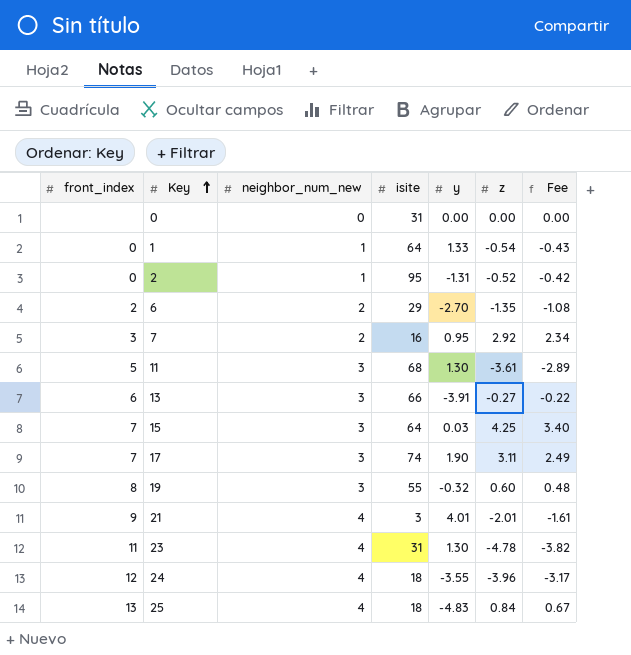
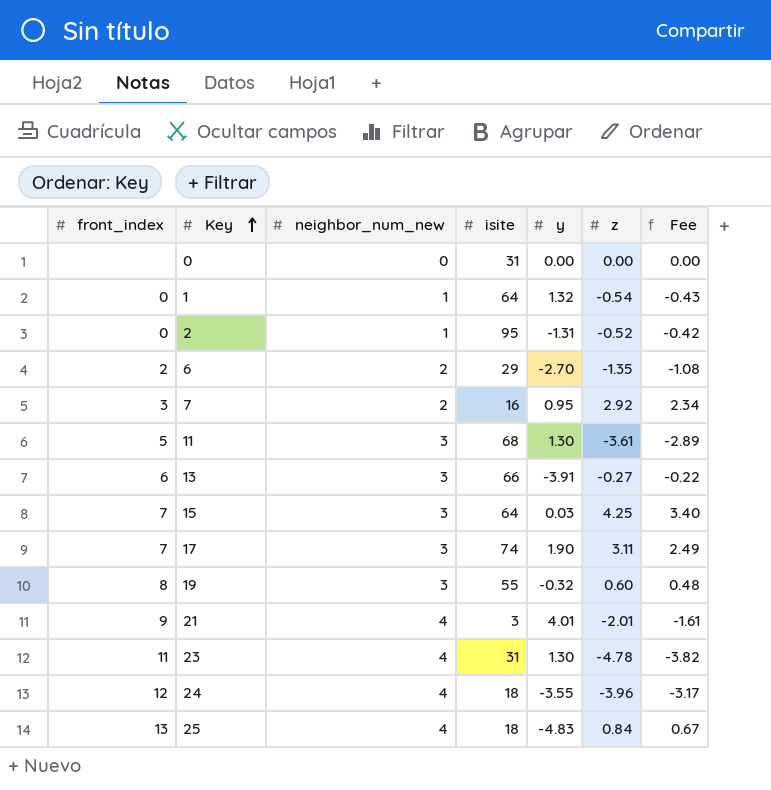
1 | y: 1.33 -> 1.32

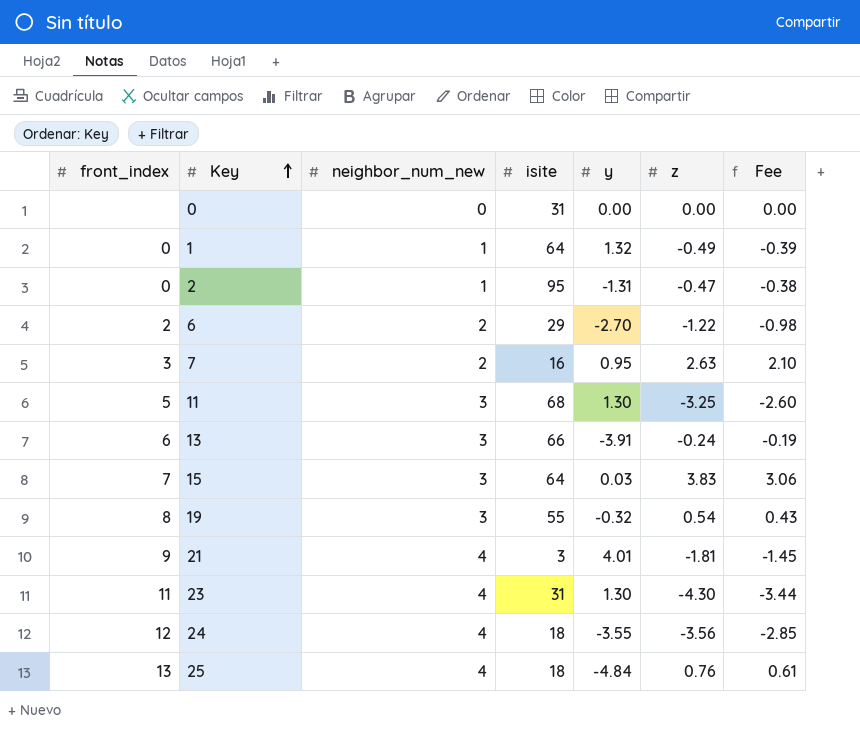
row 17: 7 | 3 | 74 | 1.90 | 3.11 | 2.49 -> none
1 | z: -0.54 -> -0.49
1 | Fee: -0.43 -> -0.39
2 | z: -0.52 -> -0.47
2 | Fee: -0.42 -> -0.38
6 | z: -1.35 -> -1.22
6 | Fee: -1.08 -> -0.98
7 | z: 2.92 -> 2.63
7 | Fee: 2.34 -> 2.10
11 | z: -3.61 -> -3.25
11 | Fee: -2.89 -> -2.60
13 | z: -0.27 -> -0.24
13 | Fee: -0.22 -> -0.19
15 | z: 4.25 -> 3.83
15 | Fee: 3.40 -> 3.06
19 | z: 0.60 -> 0.54
19 | Fee: 0.48 -> 0.43
21 | z: -2.01 -> -1.81
21 | Fee: -1.61 -> -1.45
23 | z: -4.78 -> -4.30
23 | Fee: -3.82 -> -3.44
24 | z: -3.96 -> -3.56
24 | Fee: -3.17 -> -2.85
25 | y: -4.83 -> -4.84
25 | z: 0.84 -> 0.76
25 | Fee: 0.67 -> 0.61

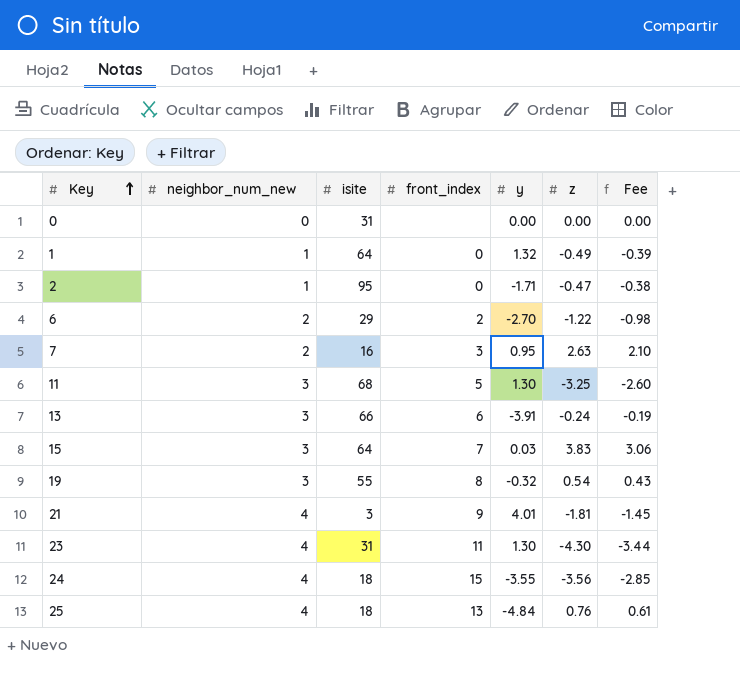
column front_index | position: 1 -> 4
2 | y: -1.31 -> -1.71
24 | front_index: 12 -> 15

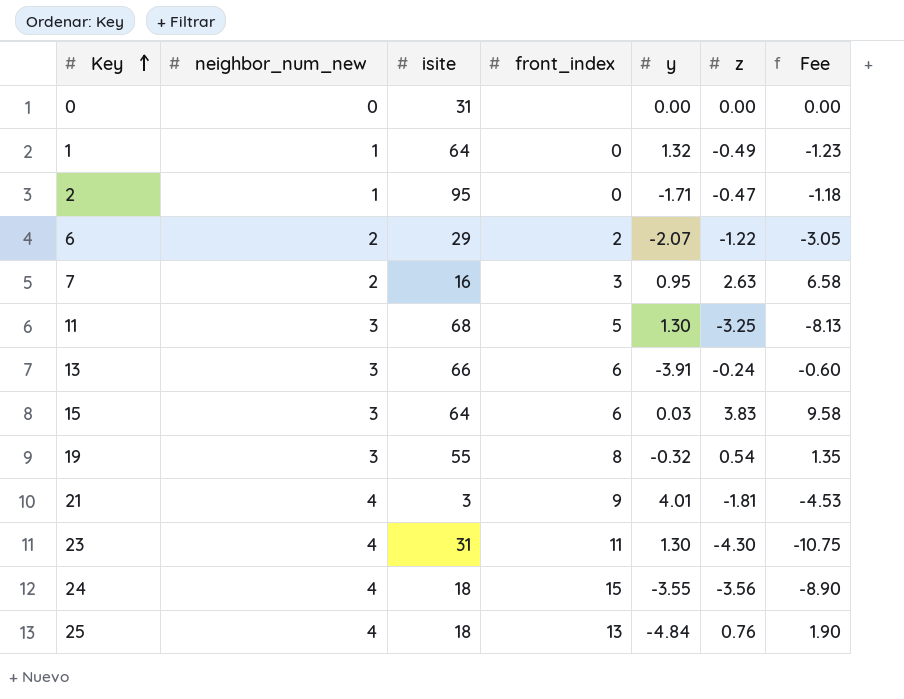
column Fee | formula: [z] * 0.8 -> [z] * 2.5
6 | y: -2.70 -> -2.07
15 | front_index: 7 -> 6

